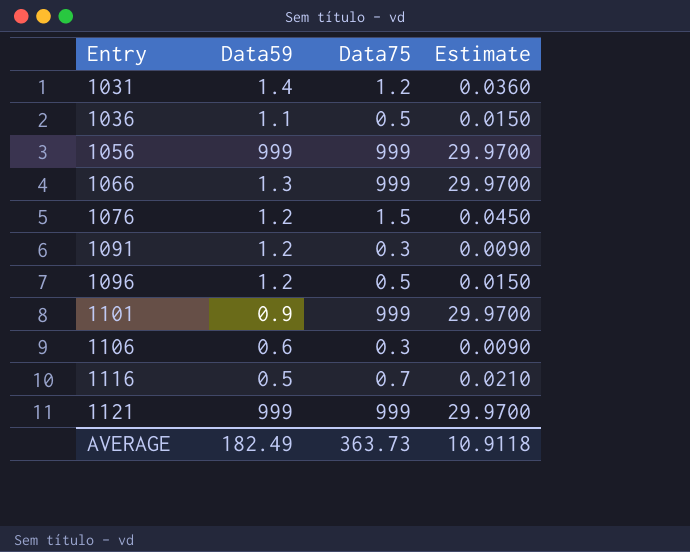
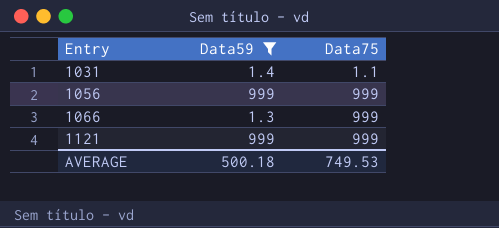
filter: none -> Data59 >= 1.3
column Estimate | formula: [Data75] * 0.03 -> none
1031 | Data75: 1.2 -> 1.1
AVERAGE | Data59: 182.49 -> 500.18
AVERAGE | Data75: 363.73 -> 749.53

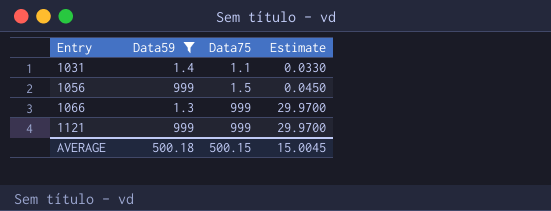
column Estimate | formula: none -> [Data75] * 0.03
1056 | Data75: 999 -> 1.5
AVERAGE | Data75: 749.53 -> 500.15

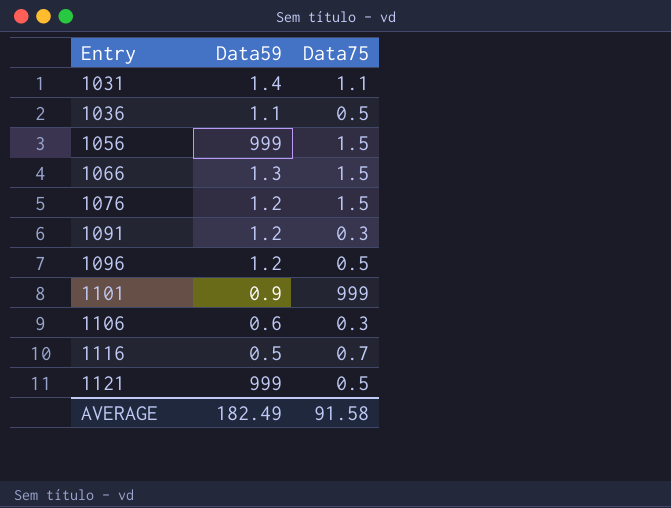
filter: Data59 >= 1.3 -> none
column Estimate | formula: [Data75] * 0.03 -> none
1066 | Data75: 999 -> 1.5
1121 | Data75: 999 -> 0.5
AVERAGE | Data59: 500.18 -> 182.49
AVERAGE | Data75: 500.15 -> 91.58

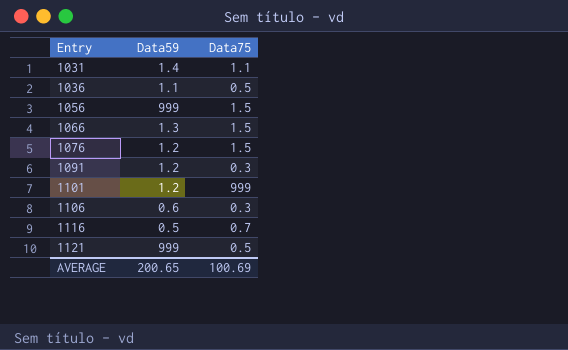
row 1096: 1.2 | 0.5 -> none
1101 | Data59: 0.9 -> 1.2
AVERAGE | Data59: 182.49 -> 200.65
AVERAGE | Data75: 91.58 -> 100.69

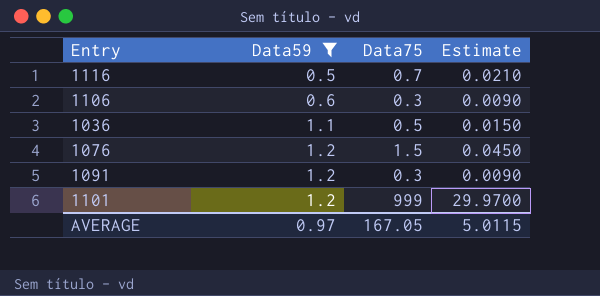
filter: none -> Data59 <= 1.2
row order: Entry ascending -> Data59 ascending
column Estimate | formula: none -> [Data75] * 0.03
AVERAGE | Data59: 200.65 -> 0.97
AVERAGE | Data75: 100.69 -> 167.05

